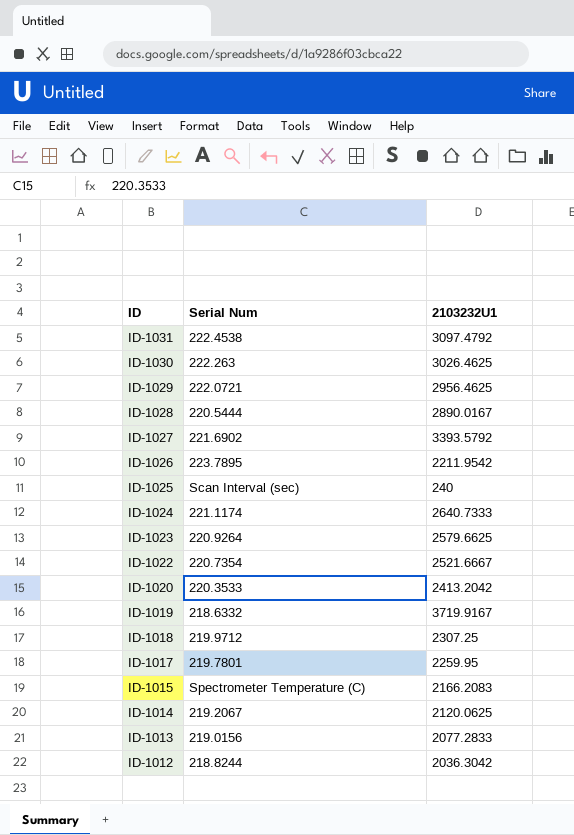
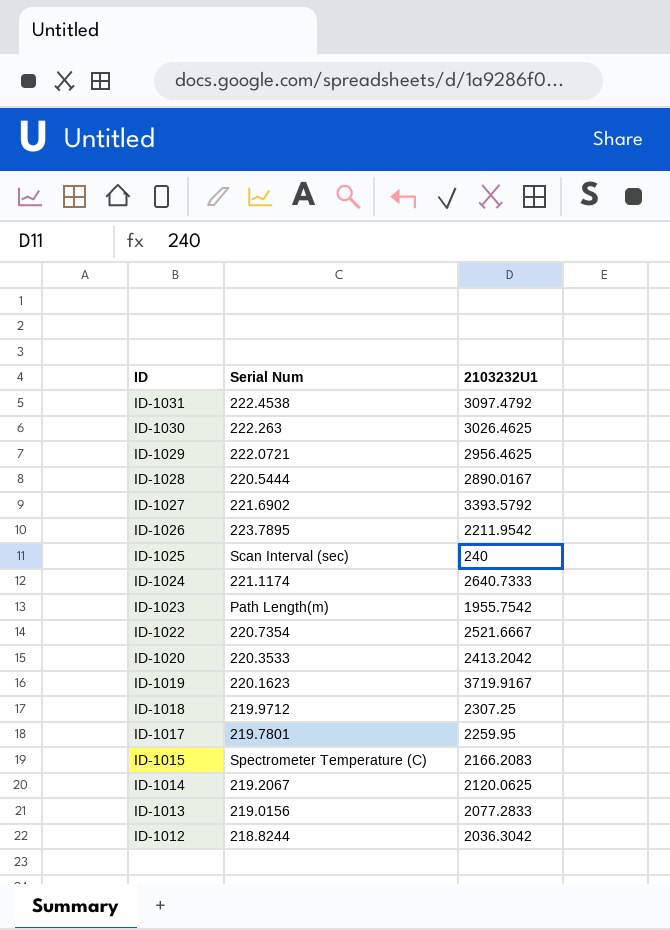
ID-1023 | Serial Num: 220.9264 -> Path Length(m)
ID-1023 | 2103232U1: 2579.6625 -> 1955.7542
ID-1019 | Serial Num: 218.6332 -> 220.1623

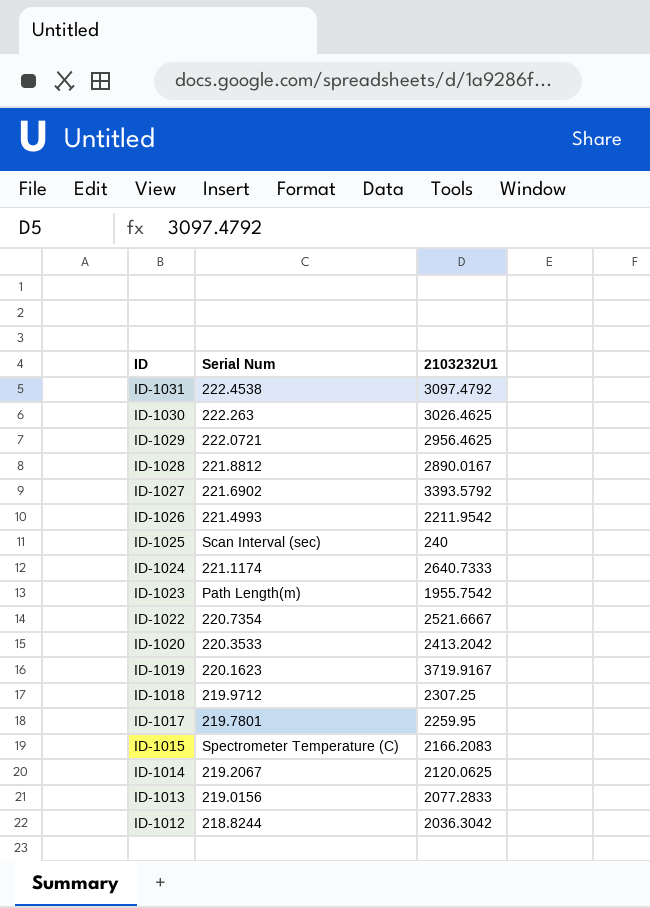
ID-1028 | Serial Num: 220.5444 -> 221.8812
ID-1026 | Serial Num: 223.7895 -> 221.4993

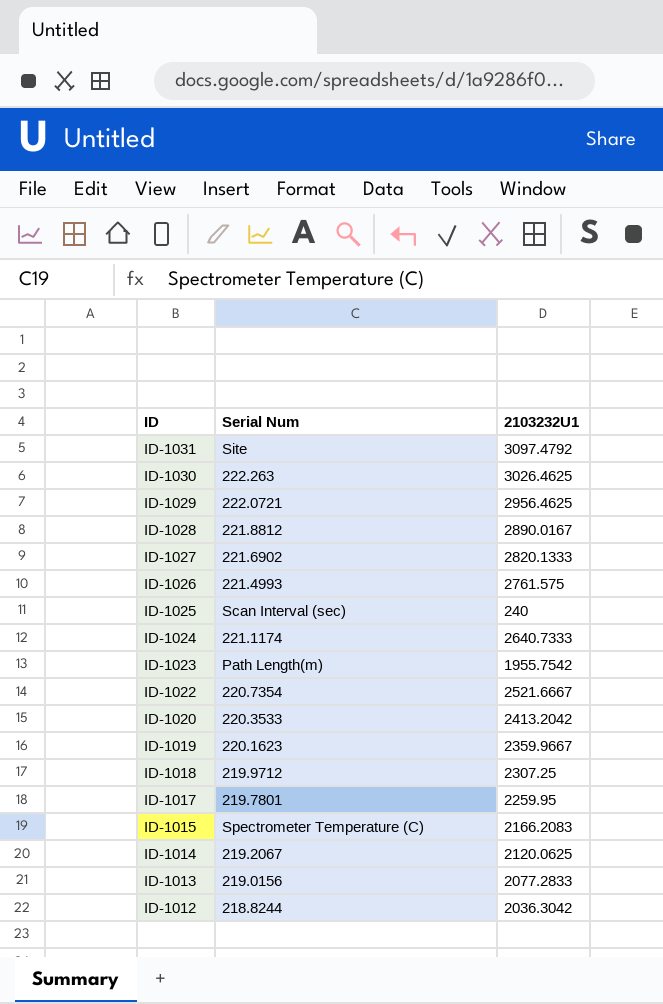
ID-1031 | Serial Num: 222.4538 -> Site
ID-1027 | 2103232U1: 3393.5792 -> 2820.1333
ID-1026 | 2103232U1: 2211.9542 -> 2761.575
ID-1019 | 2103232U1: 3719.9167 -> 2359.9667

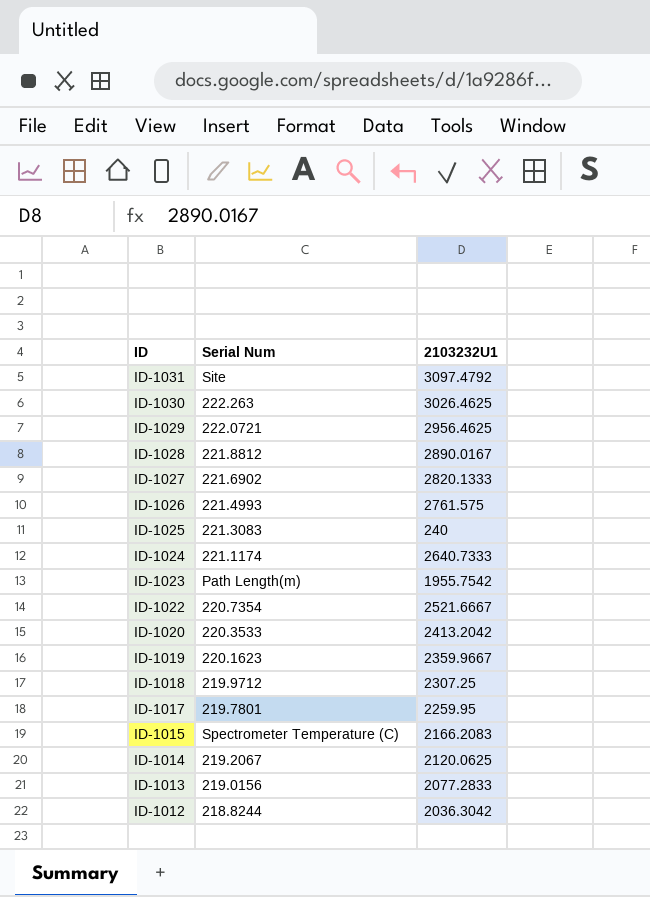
ID-1025 | Serial Num: Scan Interval (sec) -> 221.3083

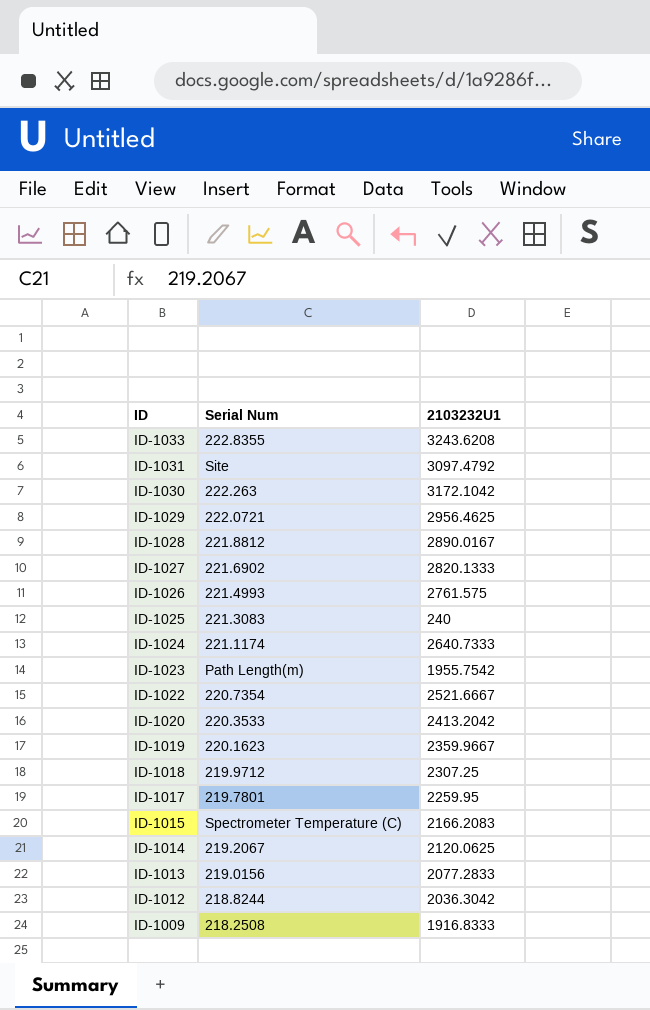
row ID-1033: none -> 222.8355 | 3243.6208
ID-1030 | 2103232U1: 3026.4625 -> 3172.1042
row ID-1009: none -> 218.2508 | 1916.8333

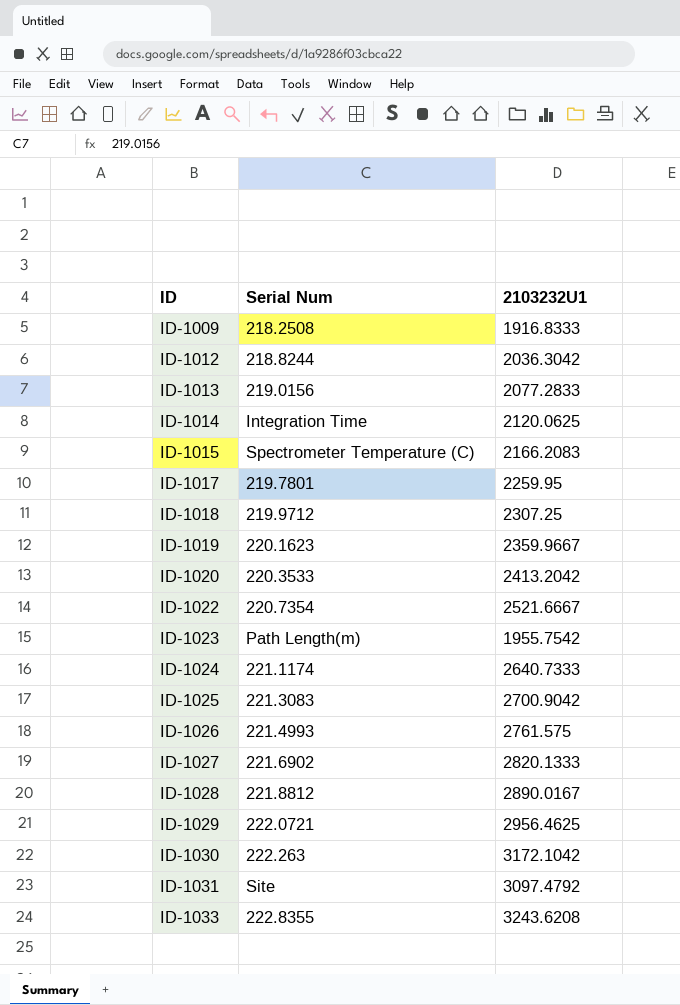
row order: ID descending -> ID ascending
ID-1014 | Serial Num: 219.2067 -> Integration Time
ID-1025 | 2103232U1: 240 -> 2700.9042

